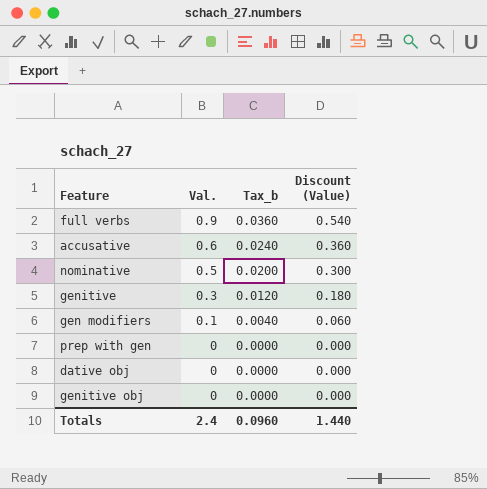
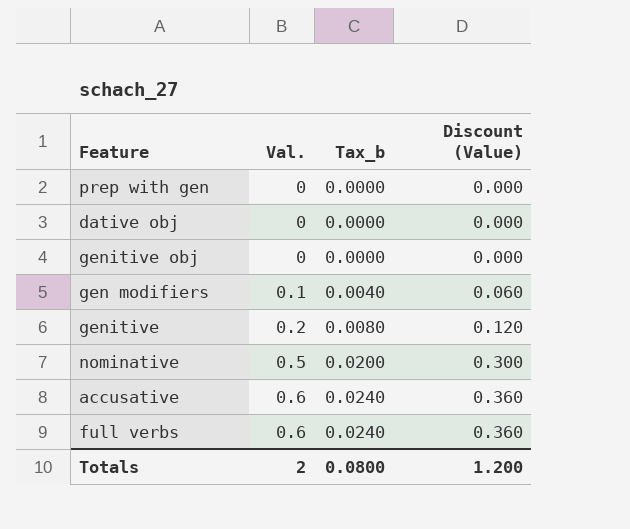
row order: Val. descending -> Val. ascending
genitive | Val.: 0.3 -> 0.2
genitive | Tax_b: 0.0120 -> 0.0080
genitive | Discount (Value): 0.180 -> 0.120
full verbs | Val.: 0.9 -> 0.6
full verbs | Tax_b: 0.0360 -> 0.0240
full verbs | Discount (Value): 0.540 -> 0.360
Totals | Val.: 2.4 -> 2
Totals | Tax_b: 0.0960 -> 0.0800
Totals | Discount (Value): 1.440 -> 1.200

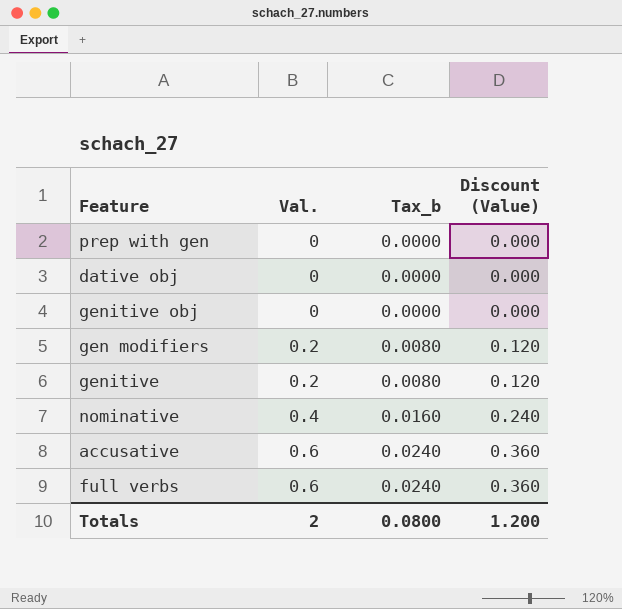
gen modifiers | Val.: 0.1 -> 0.2
gen modifiers | Tax_b: 0.0040 -> 0.0080
gen modifiers | Discount (Value): 0.060 -> 0.120
nominative | Val.: 0.5 -> 0.4
nominative | Tax_b: 0.0200 -> 0.0160
nominative | Discount (Value): 0.300 -> 0.240

